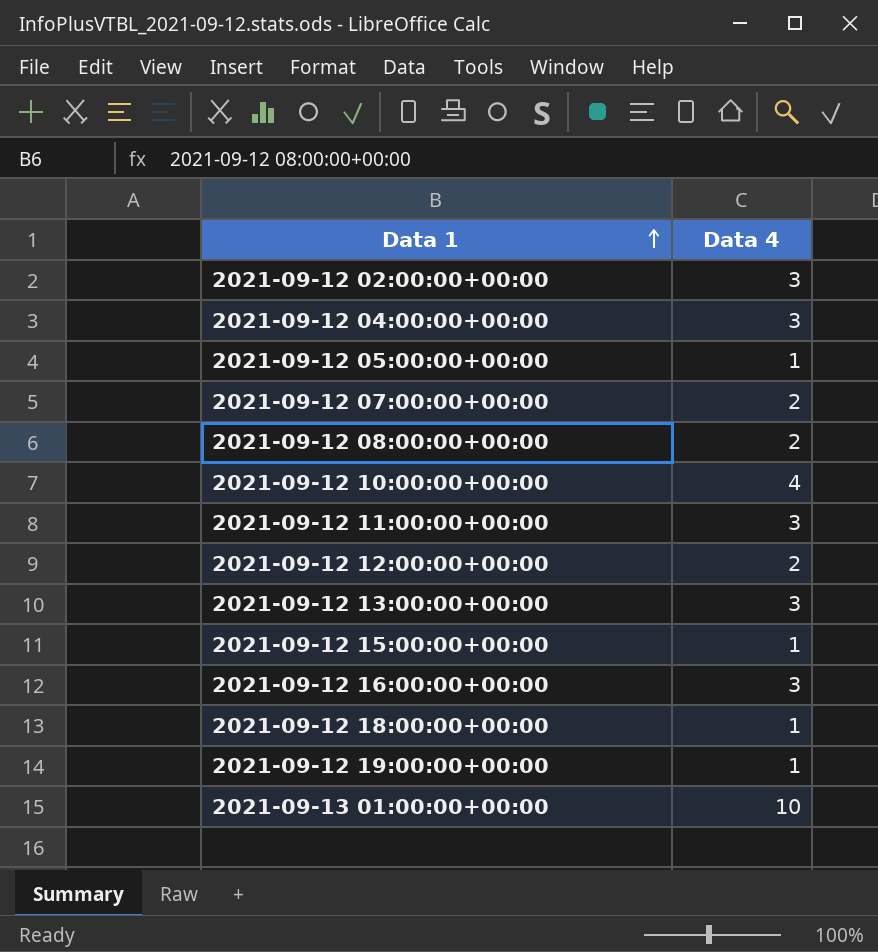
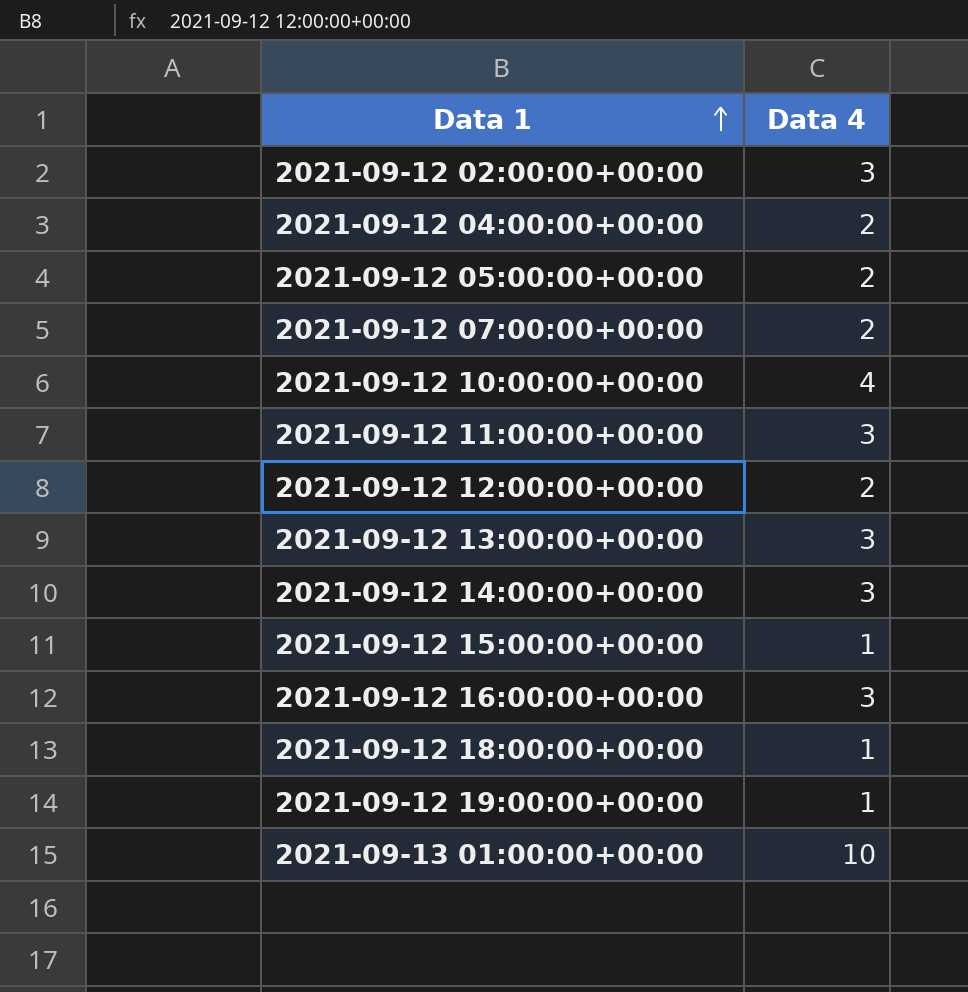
row 2021-09-12 08:00:00+00:00: 2 -> none
2021-09-12 04:00:00+00:00 | Data 4: 3 -> 2
2021-09-12 05:00:00+00:00 | Data 4: 1 -> 2
row 2021-09-12 14:00:00+00:00: none -> 3

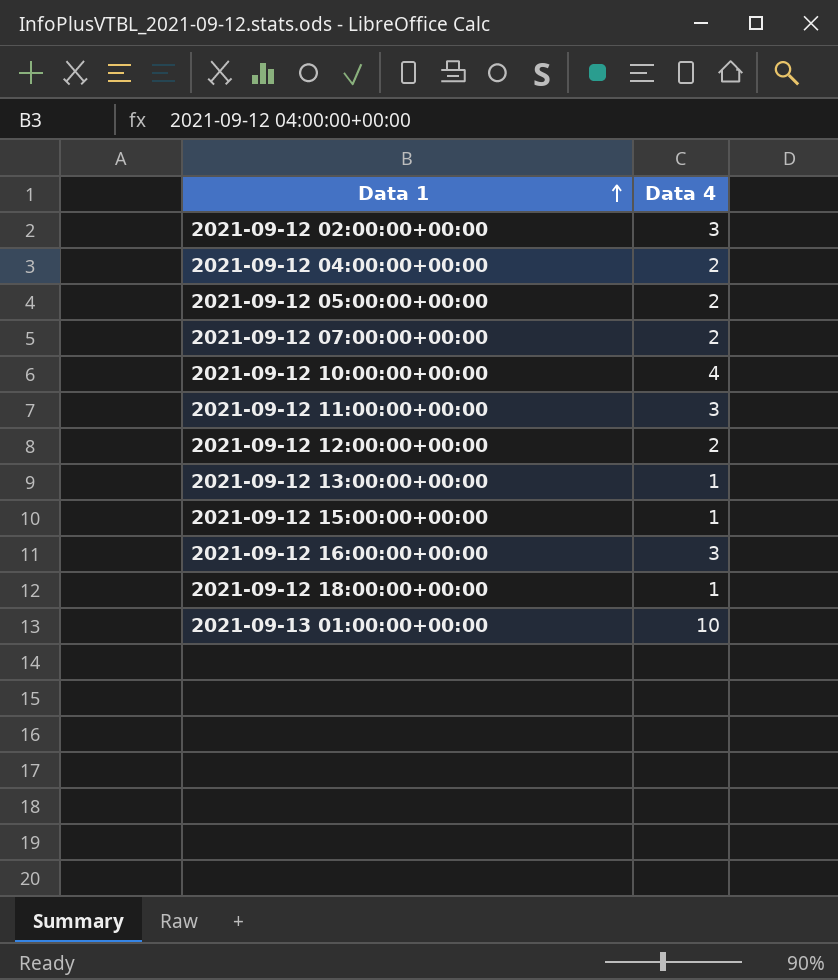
row 2021-09-12 14:00:00+00:00: 3 -> none
row 2021-09-12 19:00:00+00:00: 1 -> none
2021-09-12 13:00:00+00:00 | Data 4: 3 -> 1

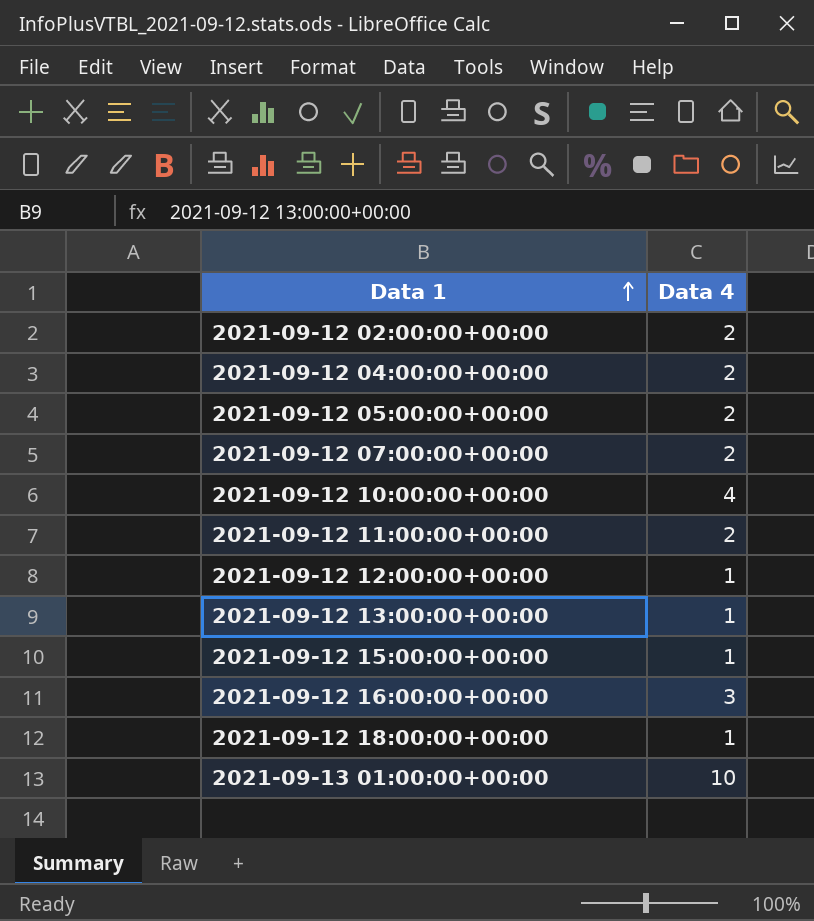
2021-09-12 02:00:00+00:00 | Data 4: 3 -> 2
2021-09-12 11:00:00+00:00 | Data 4: 3 -> 2
2021-09-12 12:00:00+00:00 | Data 4: 2 -> 1

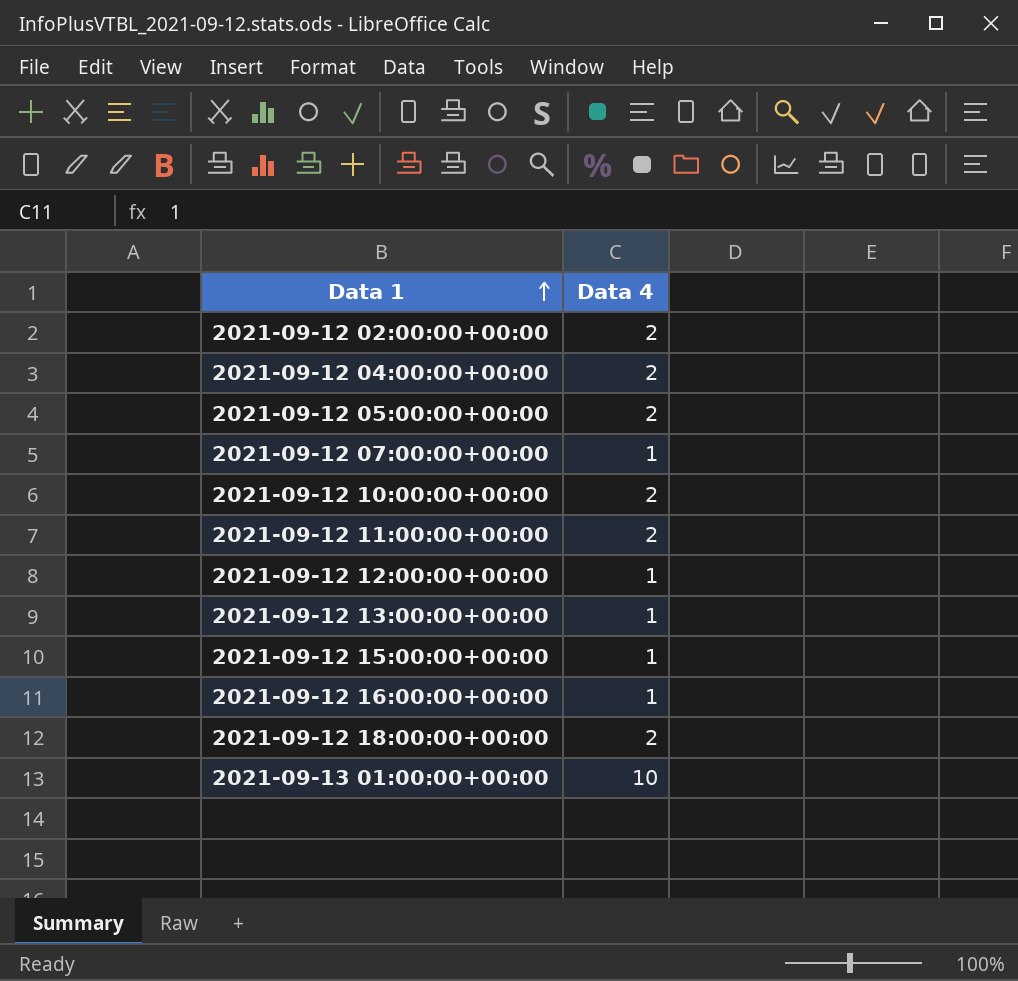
2021-09-12 07:00:00+00:00 | Data 4: 2 -> 1
2021-09-12 10:00:00+00:00 | Data 4: 4 -> 2
2021-09-12 16:00:00+00:00 | Data 4: 3 -> 1
2021-09-12 18:00:00+00:00 | Data 4: 1 -> 2

